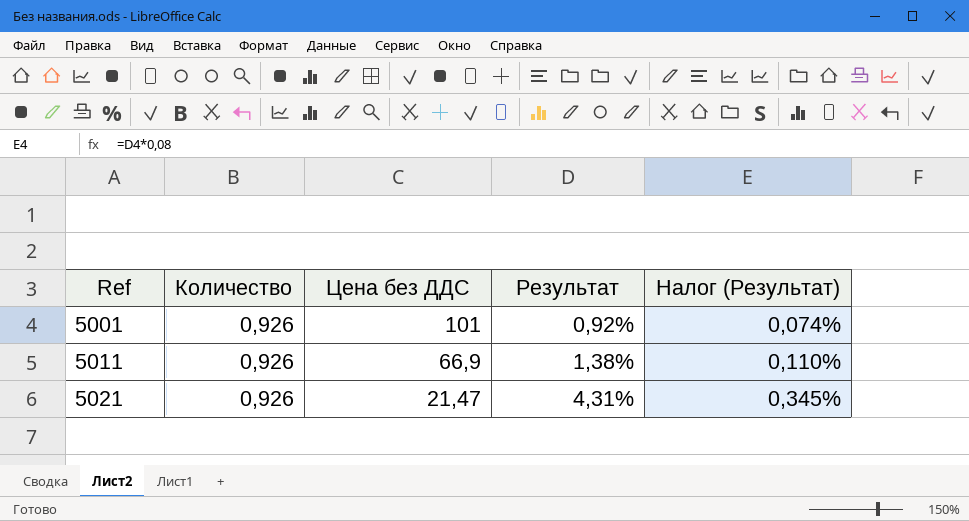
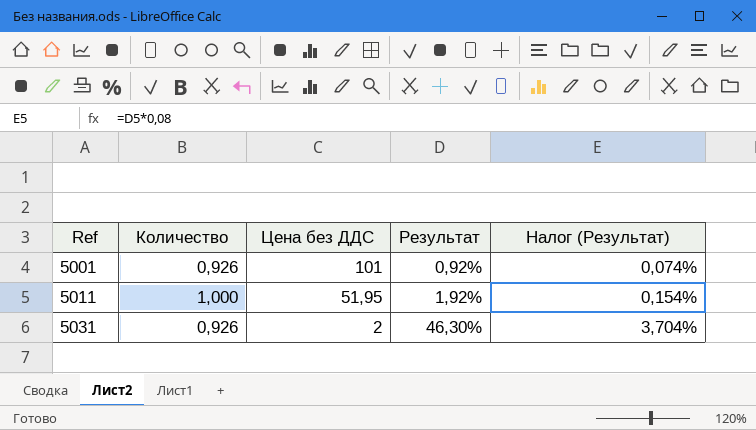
row 5021: 0,926 | 21,47 | 4,31% | 0,345% -> none
5011 | Количество: 0,926 -> 1,000
5011 | Цена без ДДС: 66,9 -> 51,95
5011 | Результат: 1,38% -> 1,92%
5011 | Налог (Результат): 0,110% -> 0,154%
row 5031: none -> 0,926 | 2 | 46,30% | 3,704%

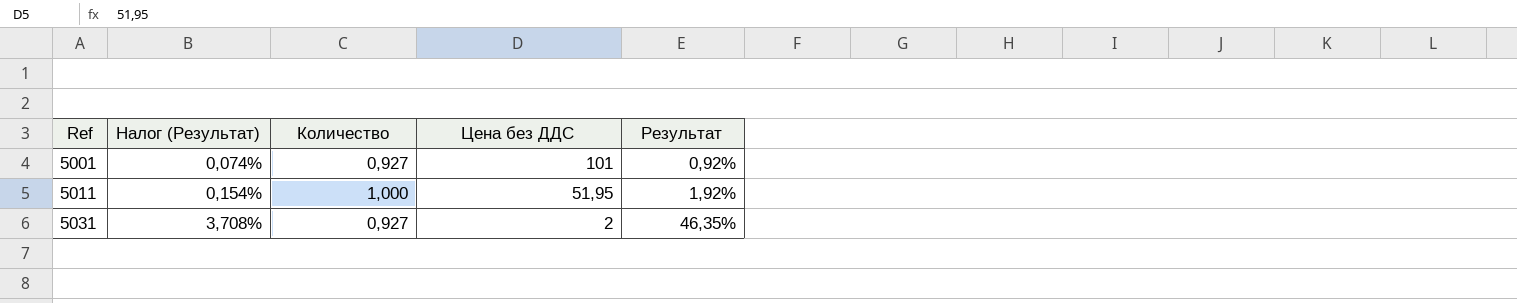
column Налог (Результат) | position: 5 -> 2
5001 | Количество: 0,926 -> 0,927
5031 | Налог (Результат): 3,704% -> 3,708%
5031 | Количество: 0,926 -> 0,927
5031 | Результат: 46,30% -> 46,35%

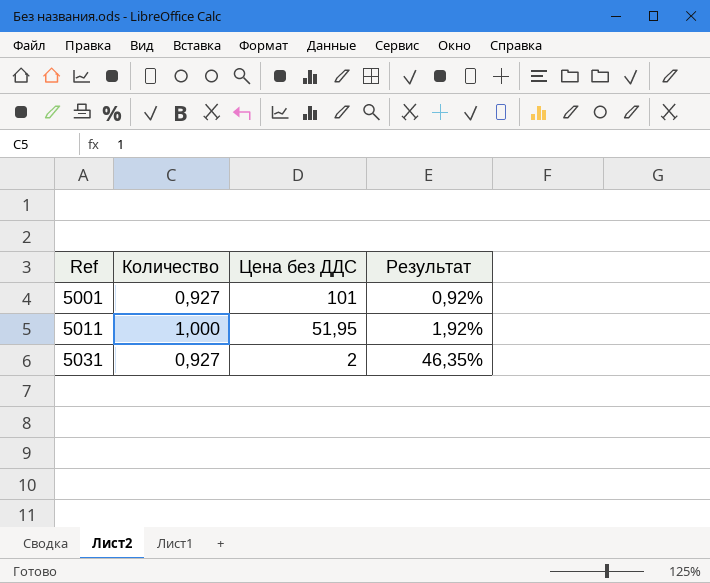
column Налог (Результат) | formula: [Результат] * 0,08 -> none

